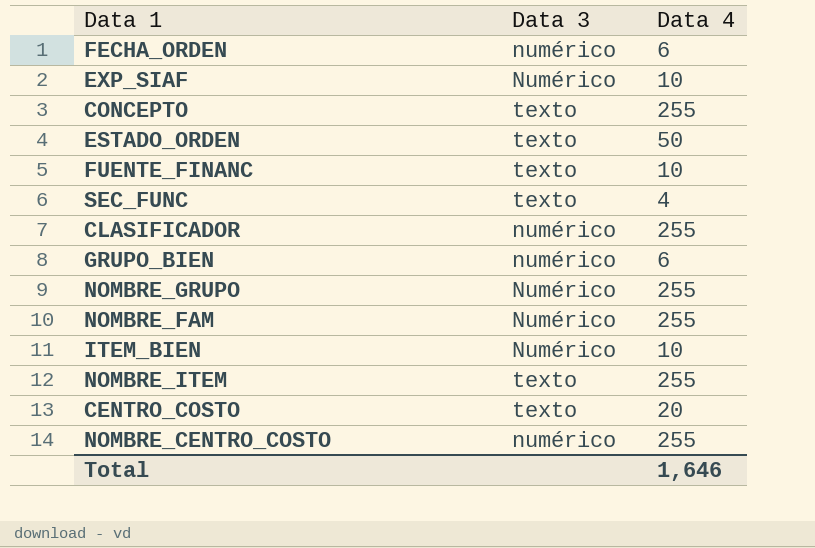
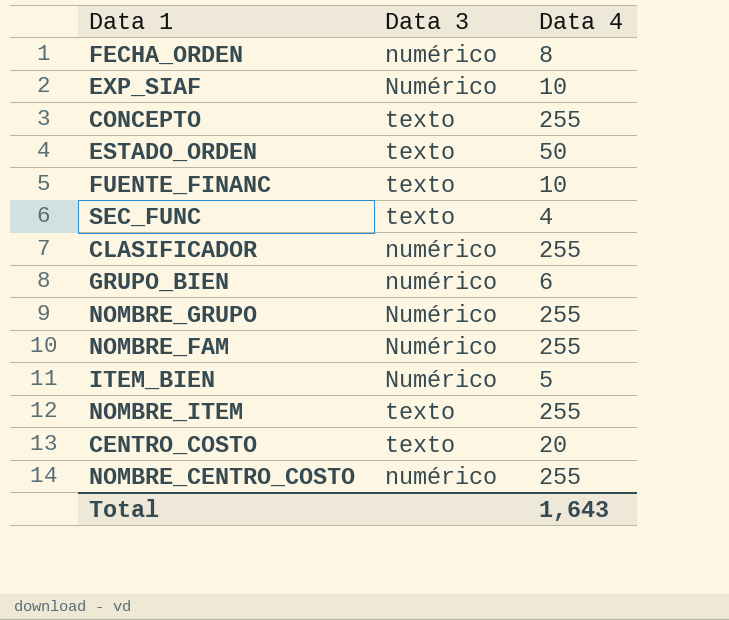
FECHA_ORDEN | Data 4: 6 -> 8
ITEM_BIEN | Data 4: 10 -> 5
Total | Data 4: 1,646 -> 1,643

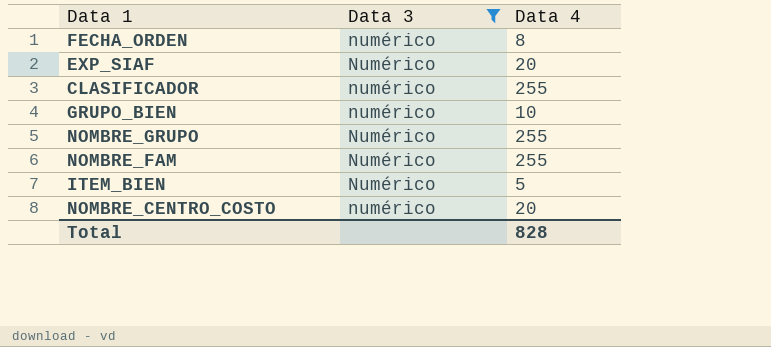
filter: none -> Data 3 != texto
EXP_SIAF | Data 4: 10 -> 20
GRUPO_BIEN | Data 4: 6 -> 10
NOMBRE_CENTRO_COSTO | Data 4: 255 -> 20
Total | Data 4: 1,643 -> 828

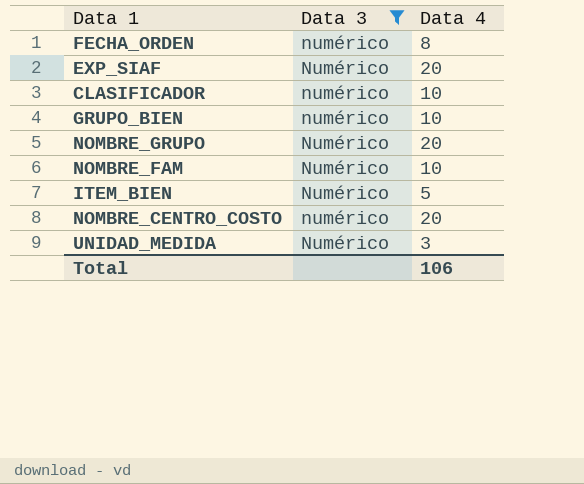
CLASIFICADOR | Data 4: 255 -> 10
NOMBRE_GRUPO | Data 4: 255 -> 20
NOMBRE_FAM | Data 4: 255 -> 10
row UNIDAD_MEDIDA: none -> Numérico | 3
Total | Data 4: 828 -> 106

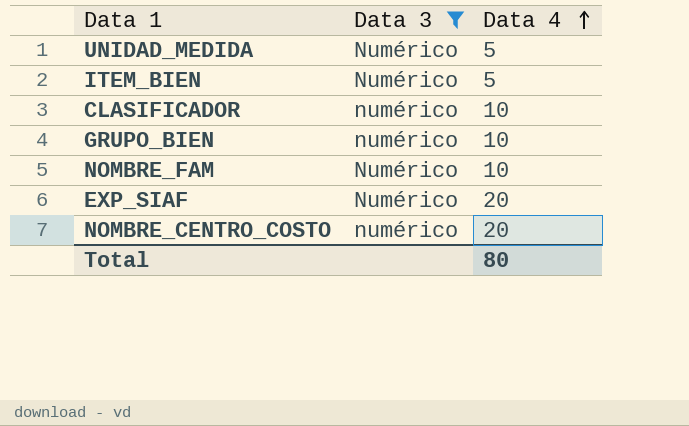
row order: none -> Data 4 ascending
row FECHA_ORDEN: numérico | 8 -> none
row NOMBRE_GRUPO: Numérico | 20 -> none
UNIDAD_MEDIDA | Data 4: 3 -> 5
Total | Data 4: 106 -> 80

